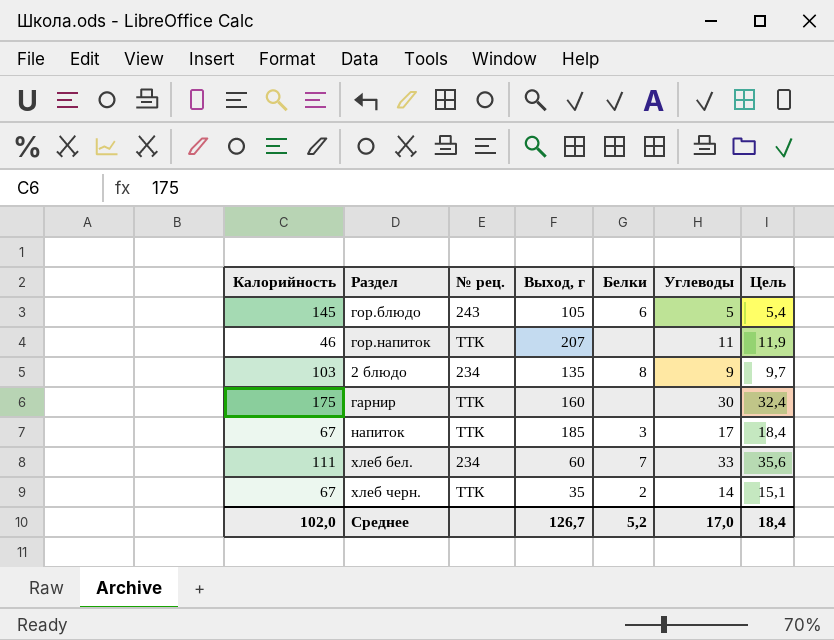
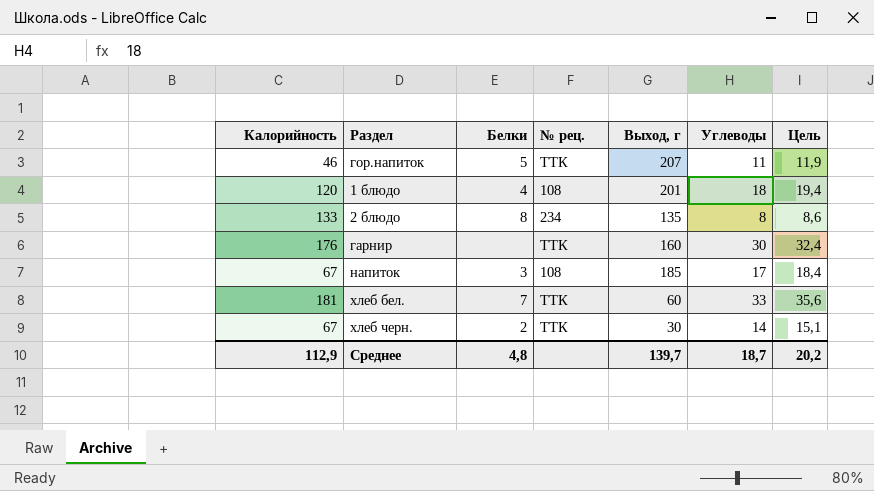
column Белки | position: 5 -> 3
row гор.блюдо: 145 | 243 | 105 | 6 | 5 | 5,4 -> none
гор.напиток | Белки: none -> 5
row 1 блюдо: none -> 120 | 4 | 108 | 201 | 18 | 19,4
2 блюдо | Калорийность: 103 -> 133
2 блюдо | Углеводы: 9 -> 8
2 блюдо | Цель: 9,7 -> 8,6
гарнир | Калорийность: 175 -> 176
напиток | № рец.: ТТК -> 108
хлеб бел. | Калорийность: 111 -> 181
хлеб бел. | № рец.: 234 -> ТТК
хлеб черн. | Выход, г: 35 -> 30
Среднее | Калорийность: 102,0 -> 112,9
Среднее | Белки: 5,2 -> 4,8
Среднее | Выход, г: 126,7 -> 139,7
Среднее | Углеводы: 17,0 -> 18,7
Среднее | Цель: 18,4 -> 20,2

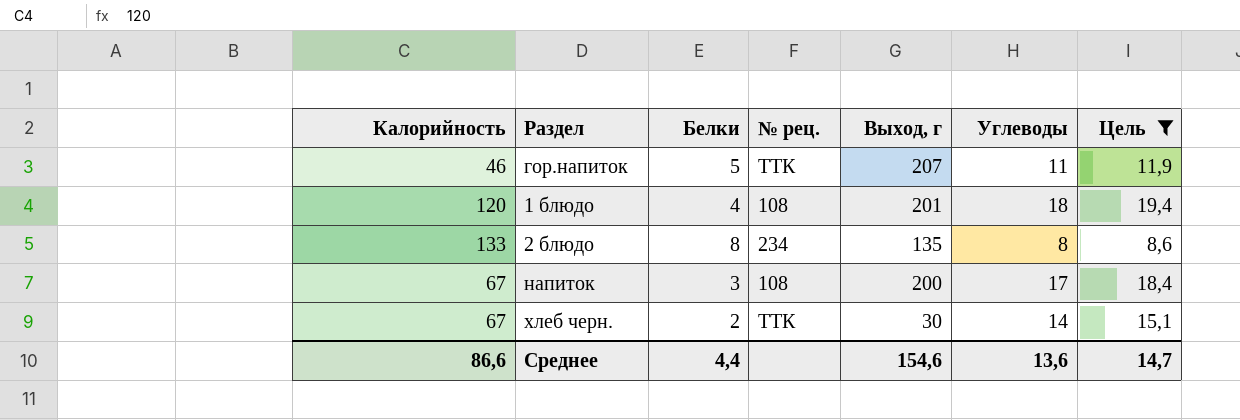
filter: none -> Цель <= 19,4
напиток | Выход, г: 185 -> 200
Среднее | Калорийность: 112,9 -> 86,6
Среднее | Белки: 4,8 -> 4,4
Среднее | Выход, г: 139,7 -> 154,6
Среднее | Углеводы: 18,7 -> 13,6
Среднее | Цель: 20,2 -> 14,7

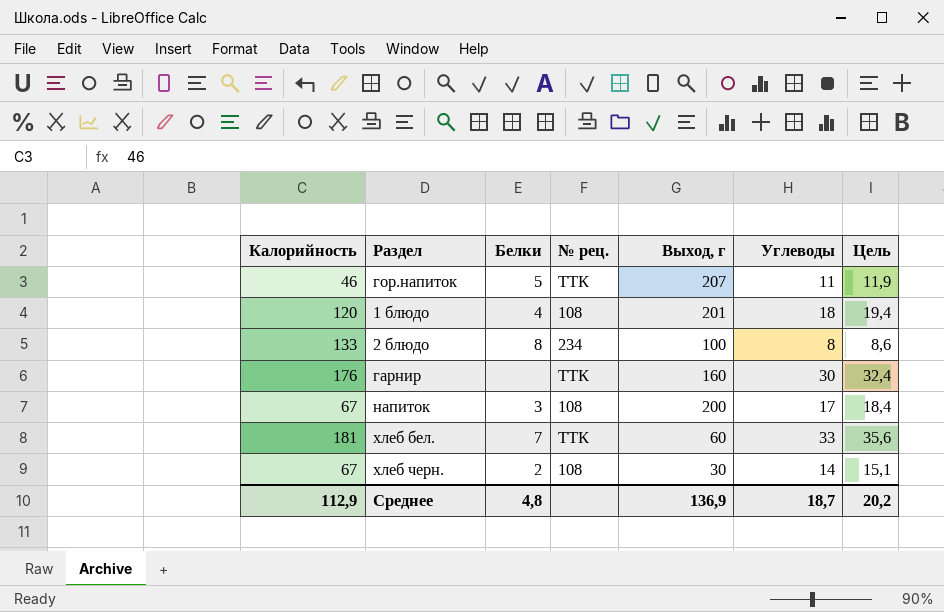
filter: Цель <= 19,4 -> none
2 блюдо | Выход, г: 135 -> 100
хлеб черн. | № рец.: ТТК -> 108
Среднее | Калорийность: 86,6 -> 112,9
Среднее | Белки: 4,4 -> 4,8
Среднее | Выход, г: 154,6 -> 136,9
Среднее | Углеводы: 13,6 -> 18,7
Среднее | Цель: 14,7 -> 20,2

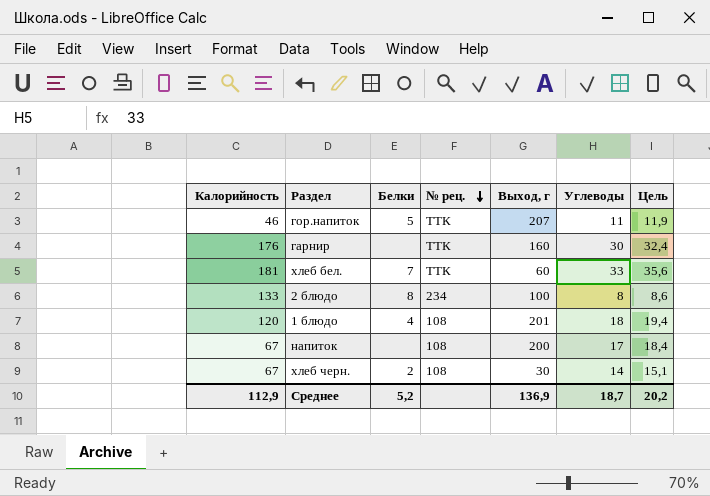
row order: none -> № рец. descending
напиток | Белки: 3 -> none
Среднее | Белки: 4,8 -> 5,2

